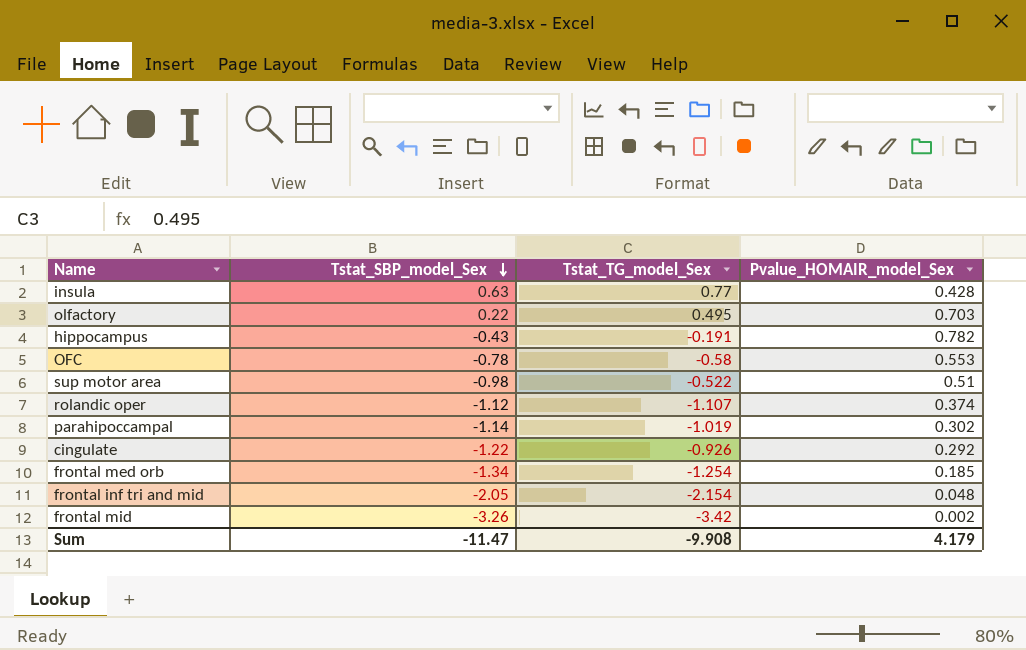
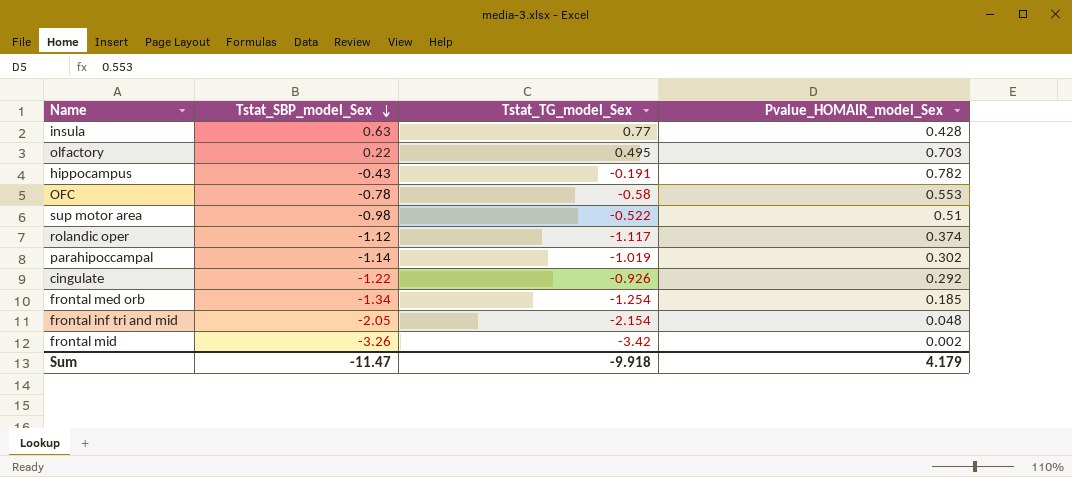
rolandic oper | Tstat_TG_model_Sex: -1.107 -> -1.117
Sum | Tstat_TG_model_Sex: -9.908 -> -9.918

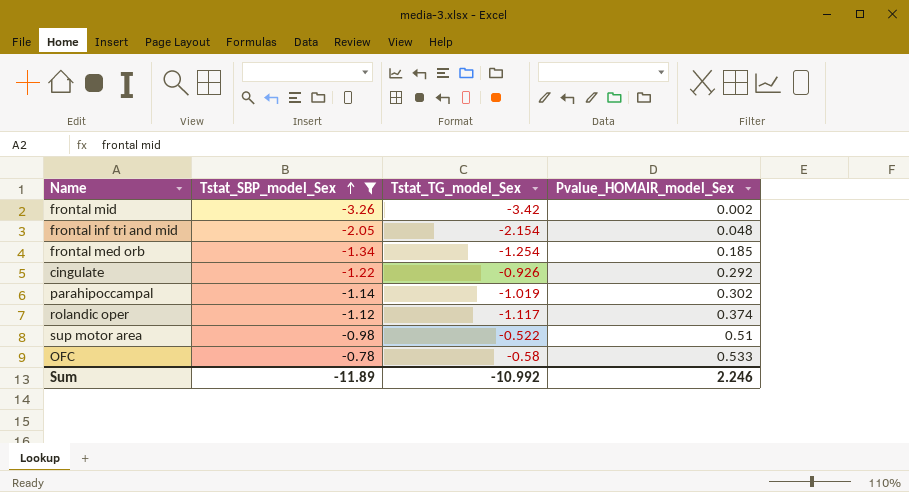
filter: none -> Tstat_SBP_model_Sex <= -0.78
row order: Tstat_SBP_model_Sex descending -> Tstat_SBP_model_Sex ascending
OFC | Pvalue_HOMAIR_model_Sex: 0.553 -> 0.533
Sum | Tstat_SBP_model_Sex: -11.47 -> -11.89
Sum | Tstat_TG_model_Sex: -9.918 -> -10.992
Sum | Pvalue_HOMAIR_model_Sex: 4.179 -> 2.246

